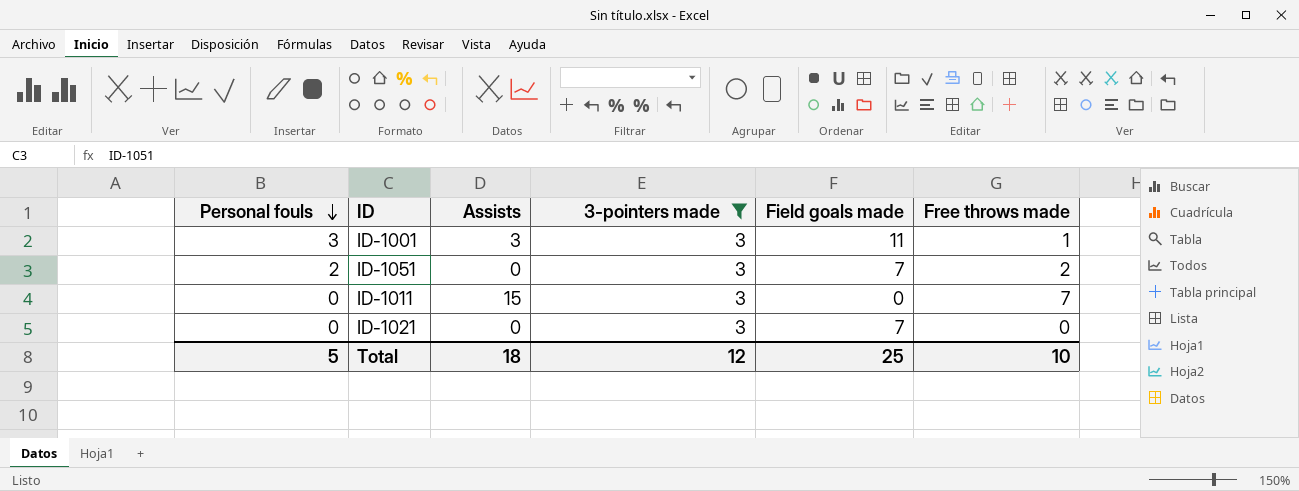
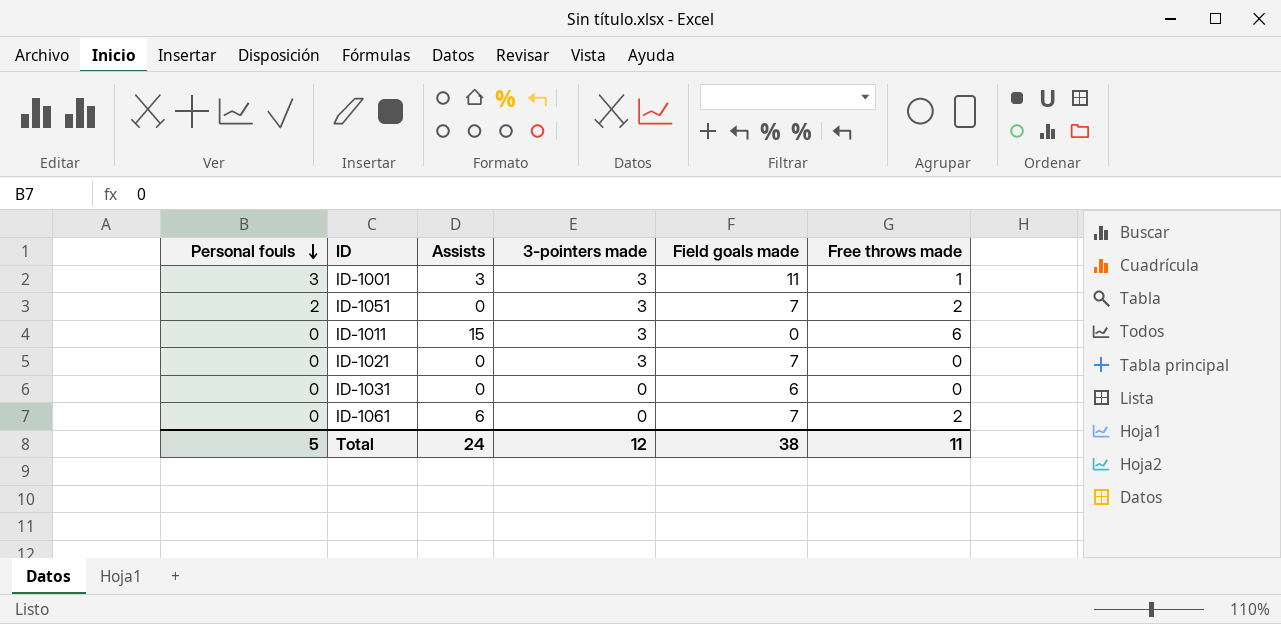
filter: 3-pointers made = 3 -> none
ID-1011 | Free throws made: 7 -> 6
Total | Assists: 18 -> 24
Total | Field goals made: 25 -> 38
Total | Free throws made: 10 -> 11

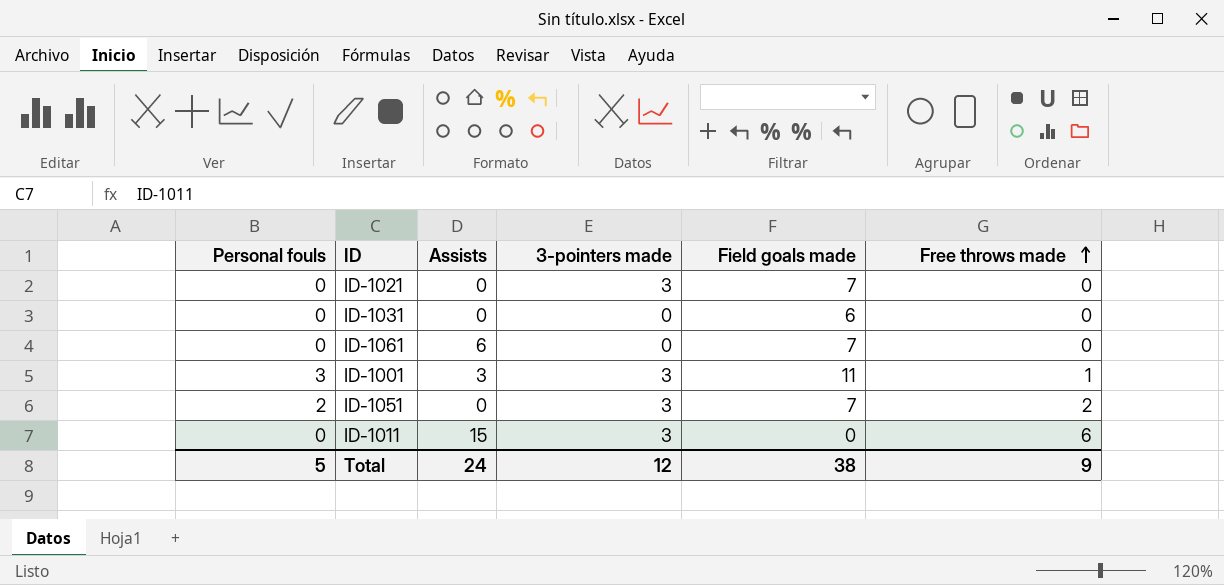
row order: Personal fouls descending -> Free throws made ascending
ID-1061 | Free throws made: 2 -> 0
Total | Free throws made: 11 -> 9

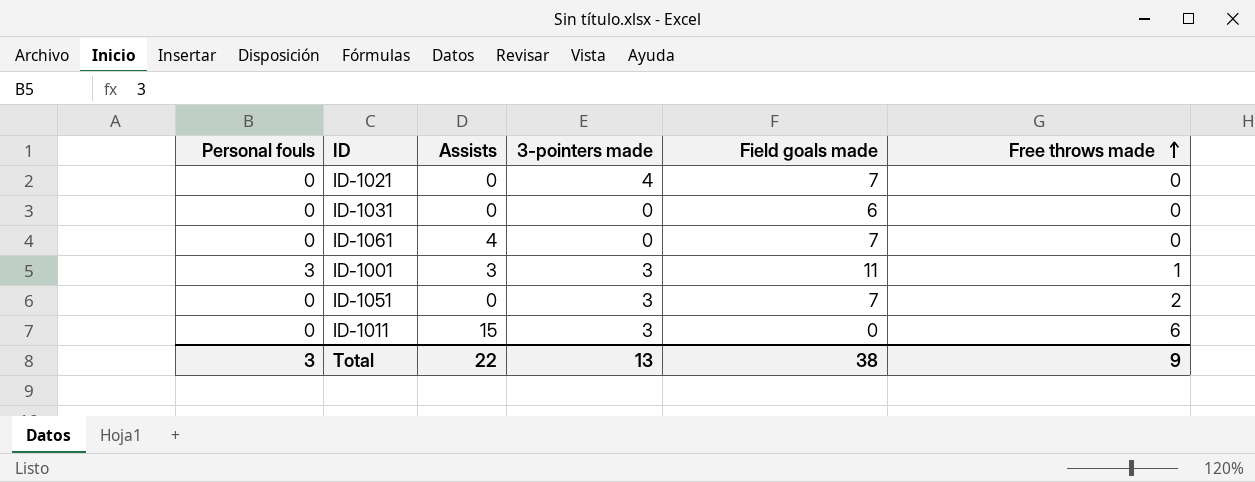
ID-1021 | 3-pointers made: 3 -> 4
ID-1061 | Assists: 6 -> 4
ID-1051 | Personal fouls: 2 -> 0
Total | Personal fouls: 5 -> 3
Total | Assists: 24 -> 22
Total | 3-pointers made: 12 -> 13

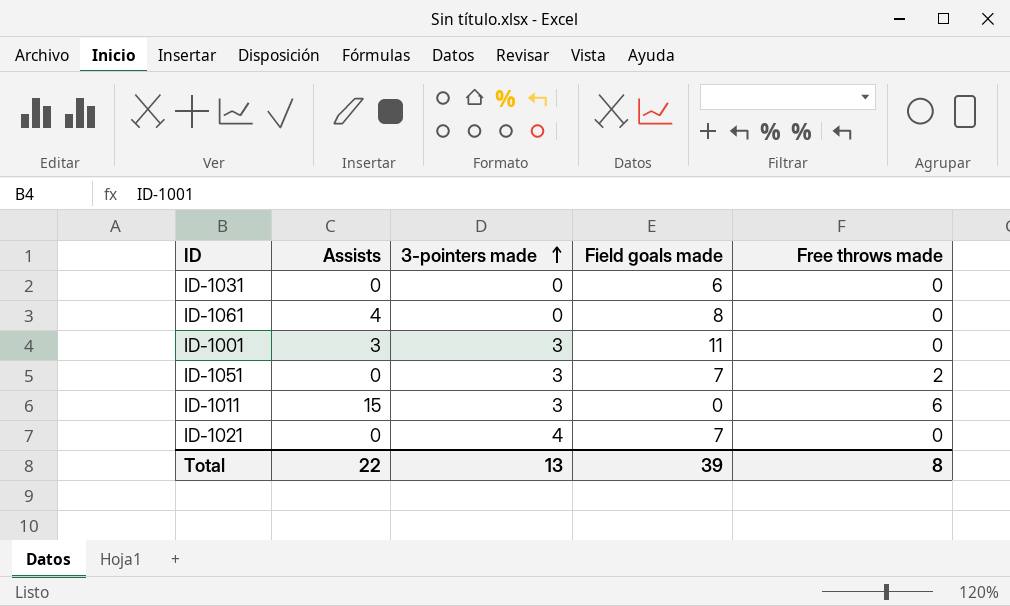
row order: Free throws made ascending -> 3-pointers made ascending
column Personal fouls | position: 1 -> none
ID-1061 | Field goals made: 7 -> 8
ID-1001 | Free throws made: 1 -> 0
Total | Field goals made: 38 -> 39
Total | Free throws made: 9 -> 8

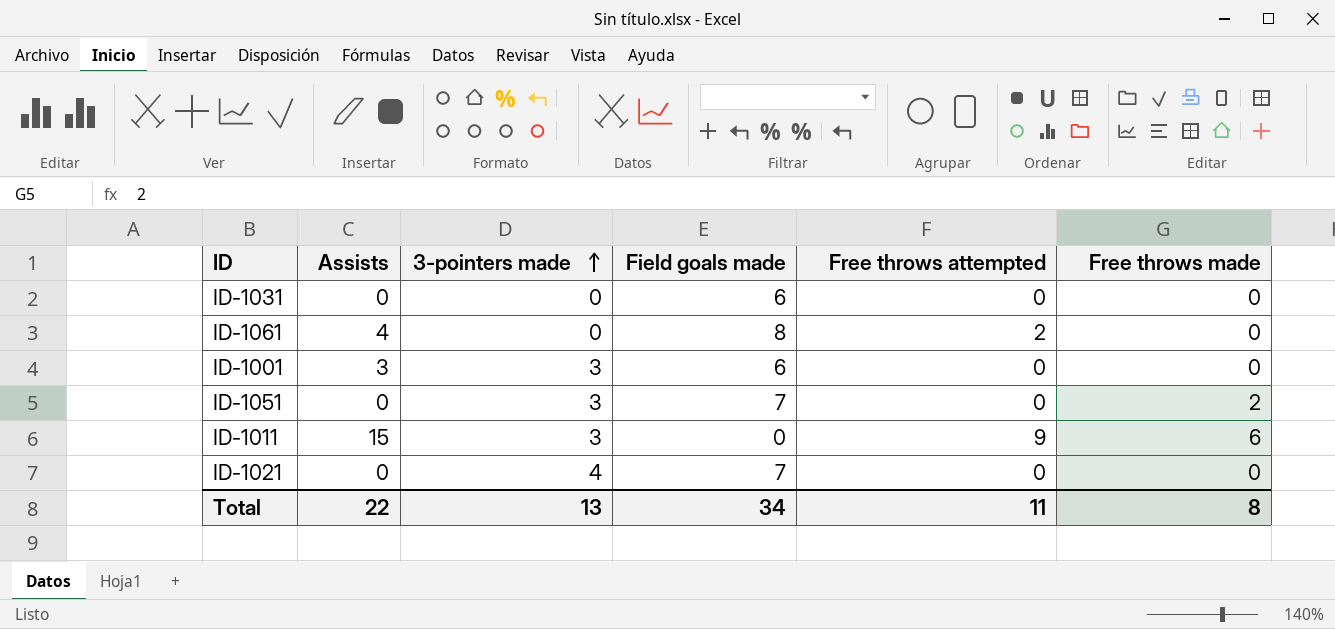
column Free throws attempted | position: none -> 5
ID-1001 | Field goals made: 11 -> 6
Total | Field goals made: 39 -> 34

